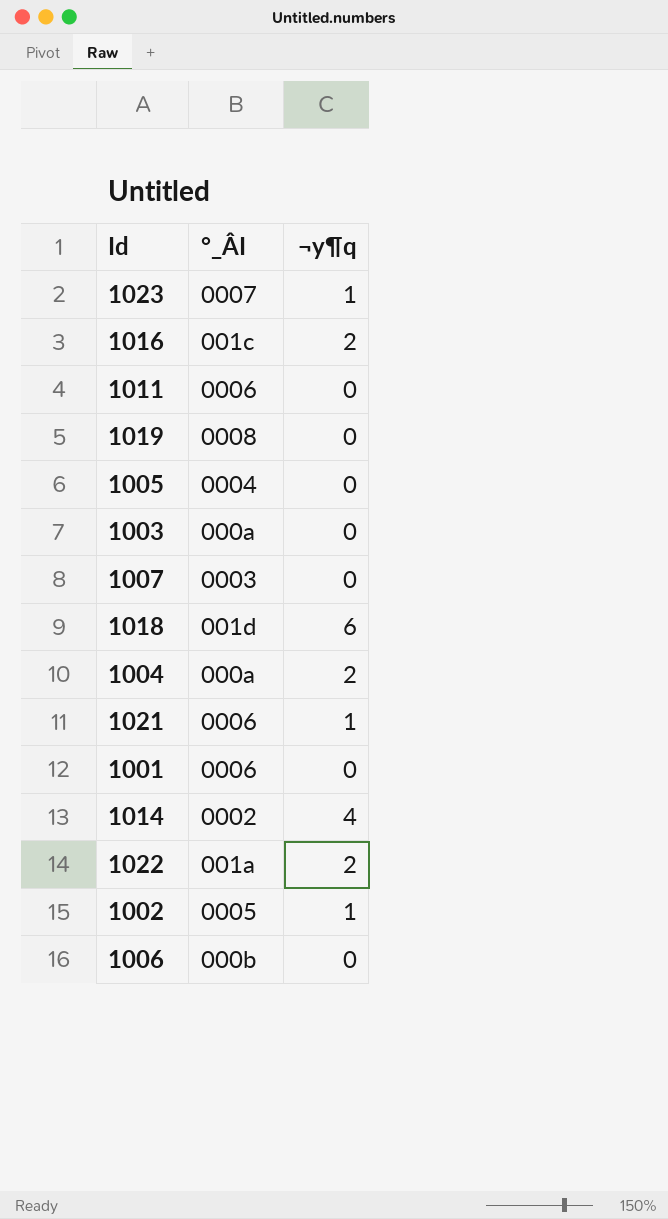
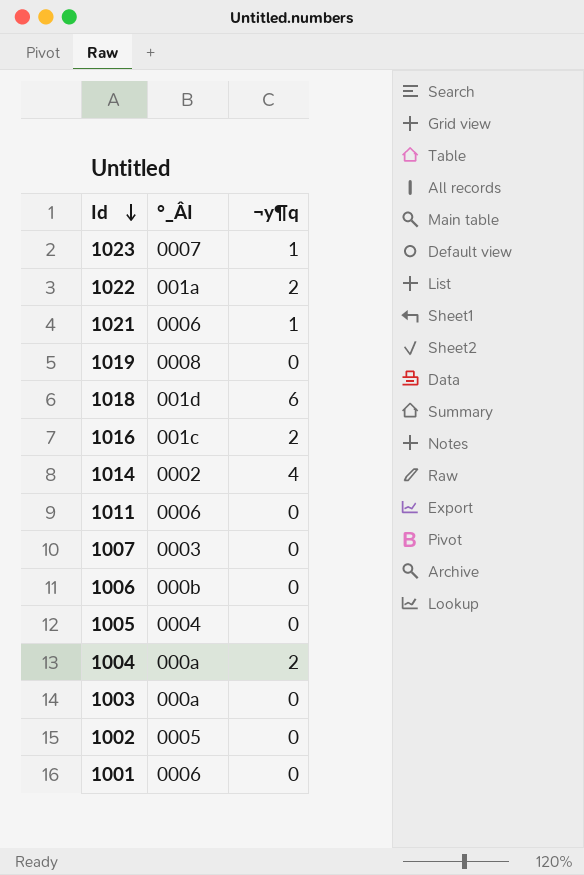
row order: none -> Id descending
1002 | ¬y¶q: 1 -> 0

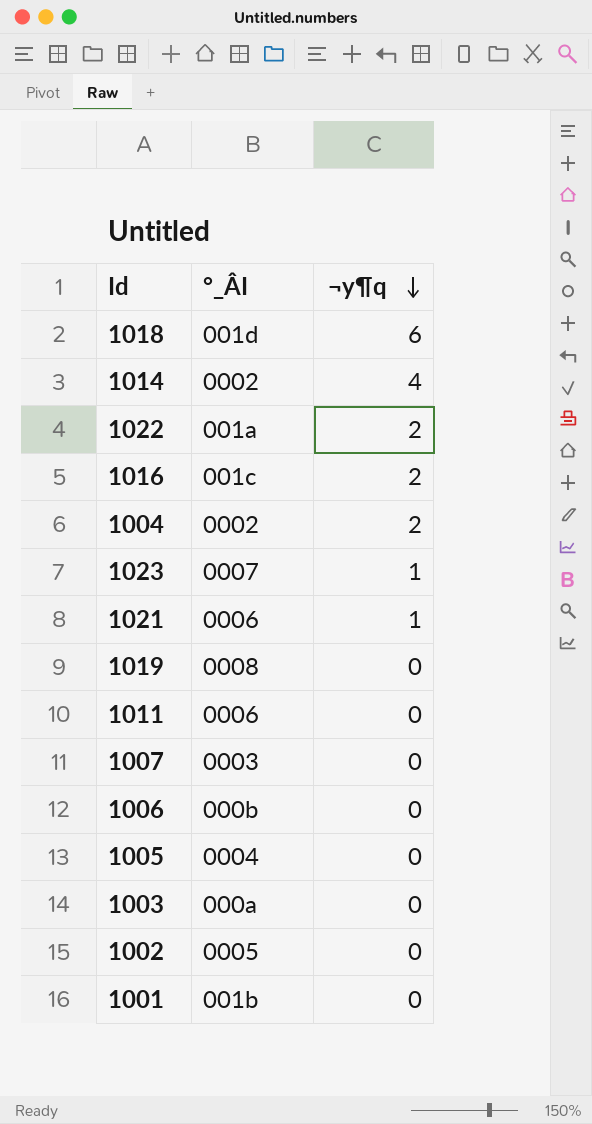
row order: Id descending -> ¬y¶q descending
1004 | °_ÂI: 000a -> 0002
1001 | °_ÂI: 0006 -> 001b

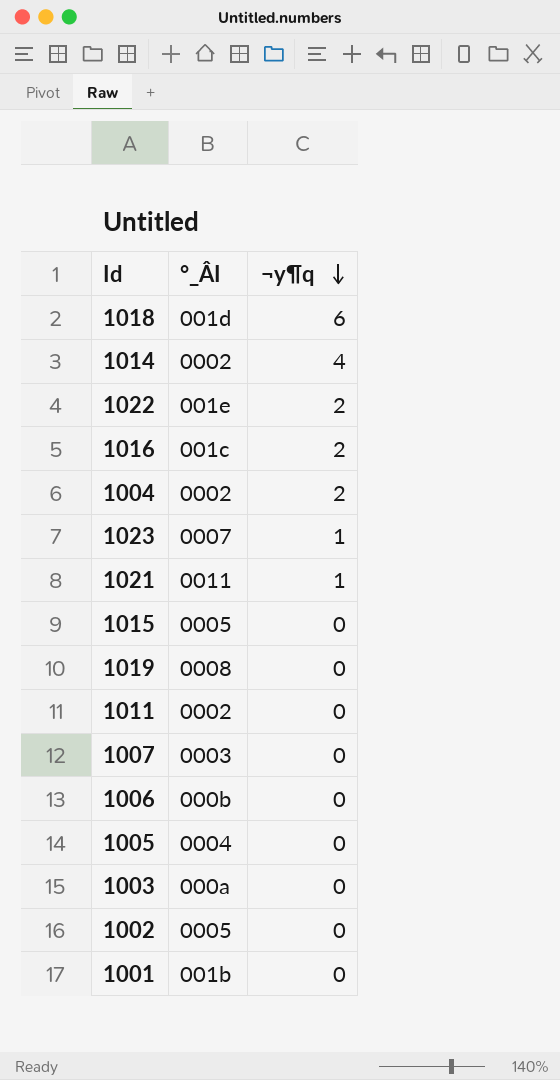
1022 | °_ÂI: 001a -> 001e
1021 | °_ÂI: 0006 -> 0011
row 1015: none -> 0005 | 0
1011 | °_ÂI: 0006 -> 0002

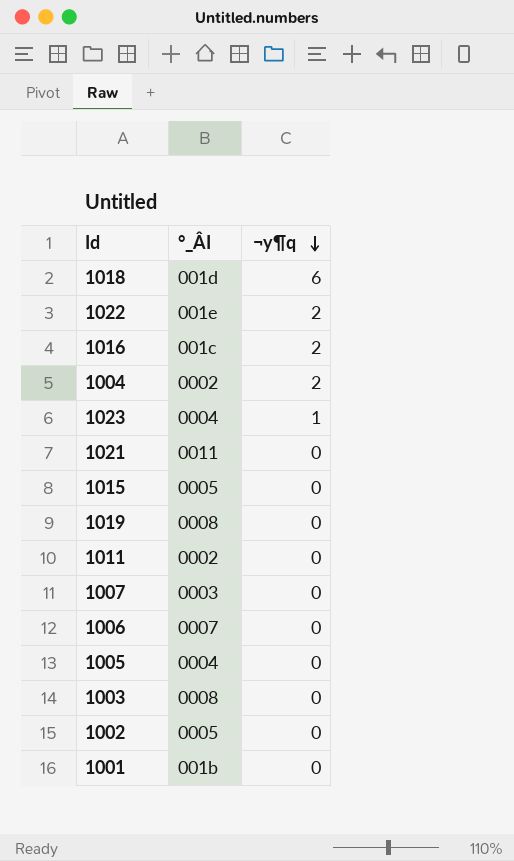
row 1014: 0002 | 4 -> none
1023 | °_ÂI: 0007 -> 0004
1021 | ¬y¶q: 1 -> 0
1006 | °_ÂI: 000b -> 0007
1003 | °_ÂI: 000a -> 0008

